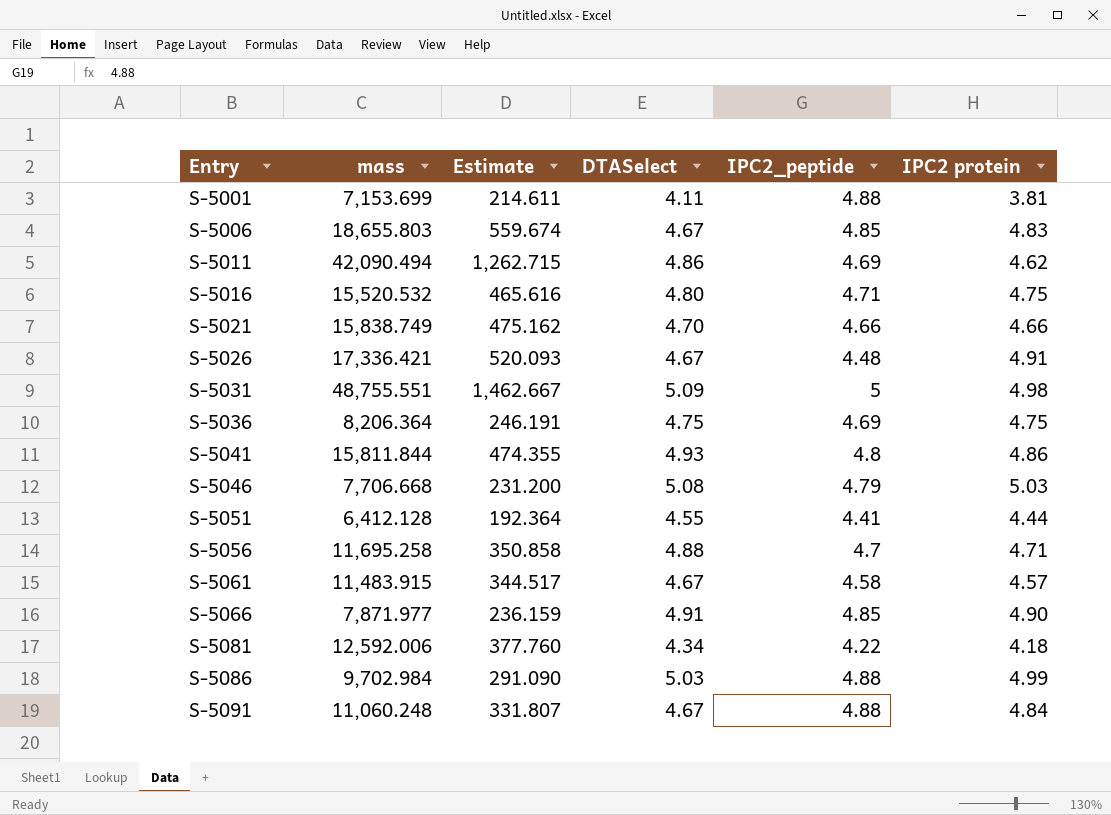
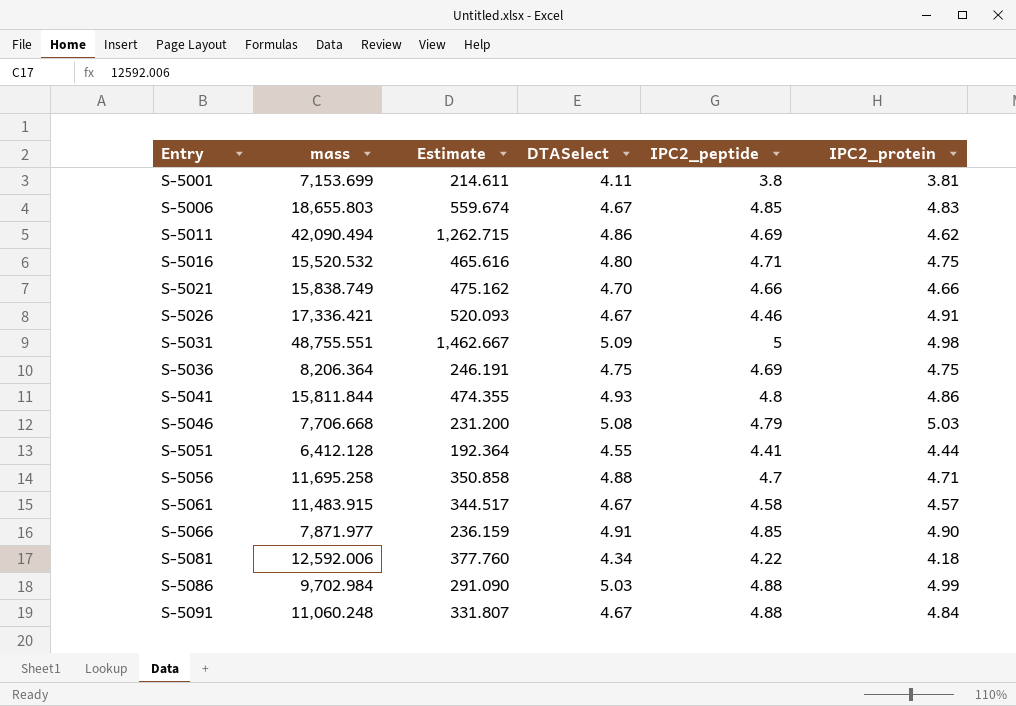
column name: IPC2 protein -> IPC2_protein
S-5001 | IPC2_peptide: 4.88 -> 3.8
S-5026 | IPC2_peptide: 4.48 -> 4.46

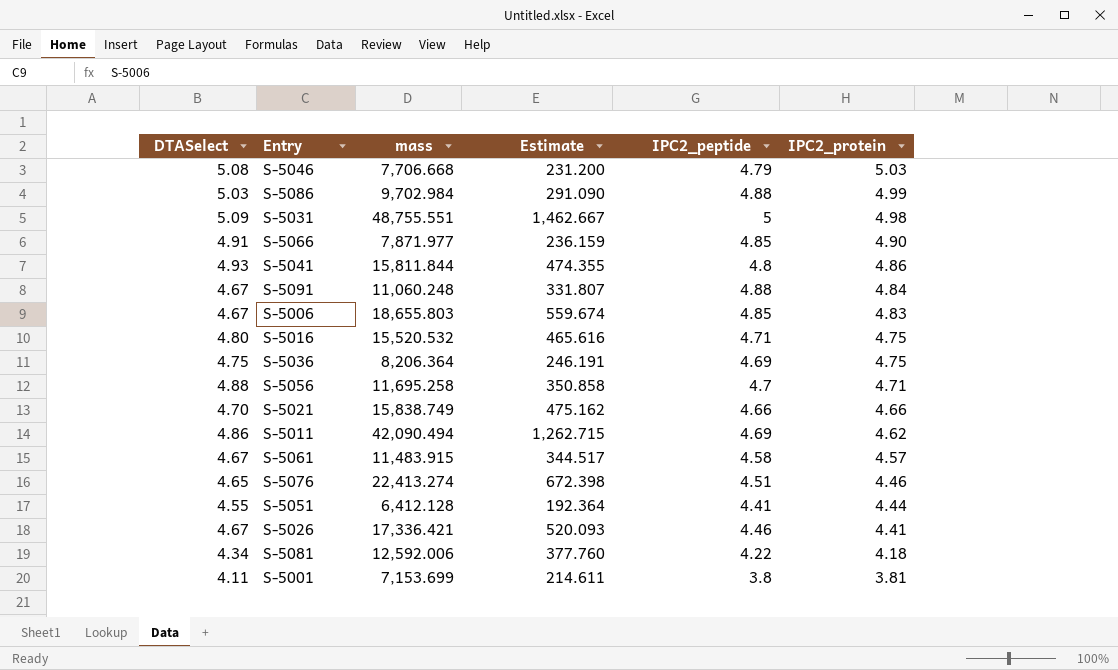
row order: Entry ascending -> IPC2_protein descending
column DTASelect | position: 4 -> 1
row S-5076: none -> 4.65 | 22,413.274 | 672.398 | 4.51 | 4.46
S-5026 | IPC2_protein: 4.91 -> 4.41

